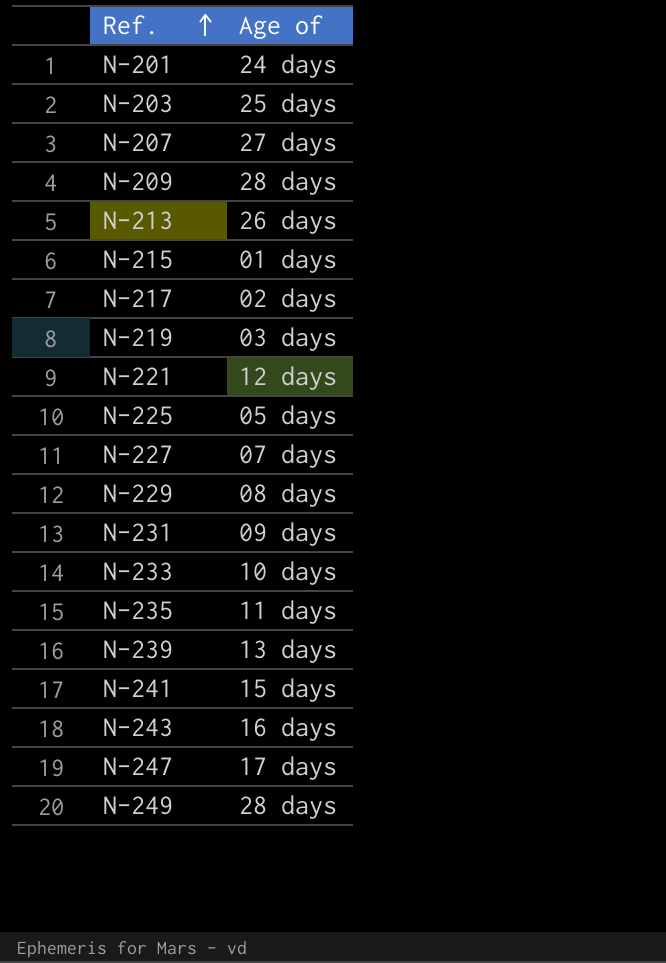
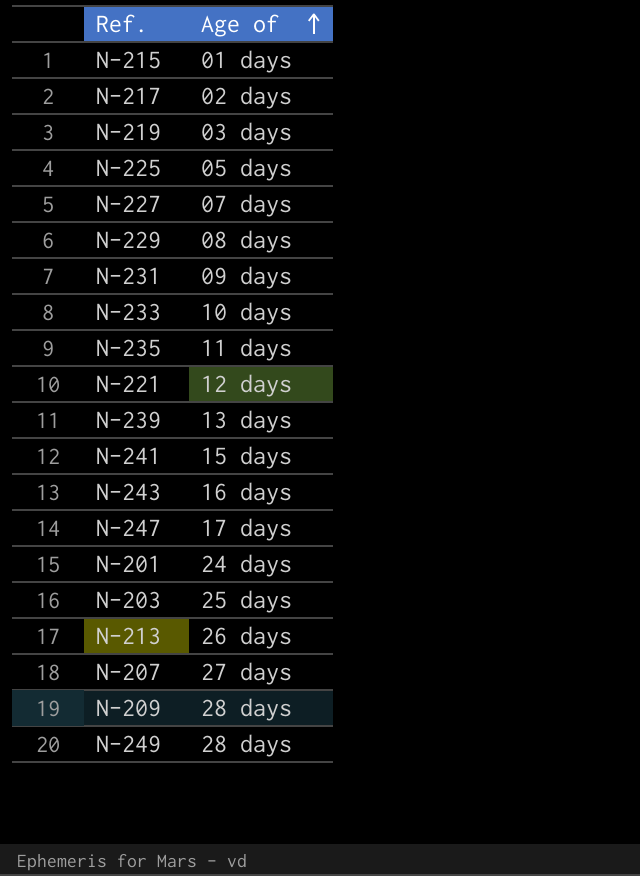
row order: Ref. ascending -> Age of ascending

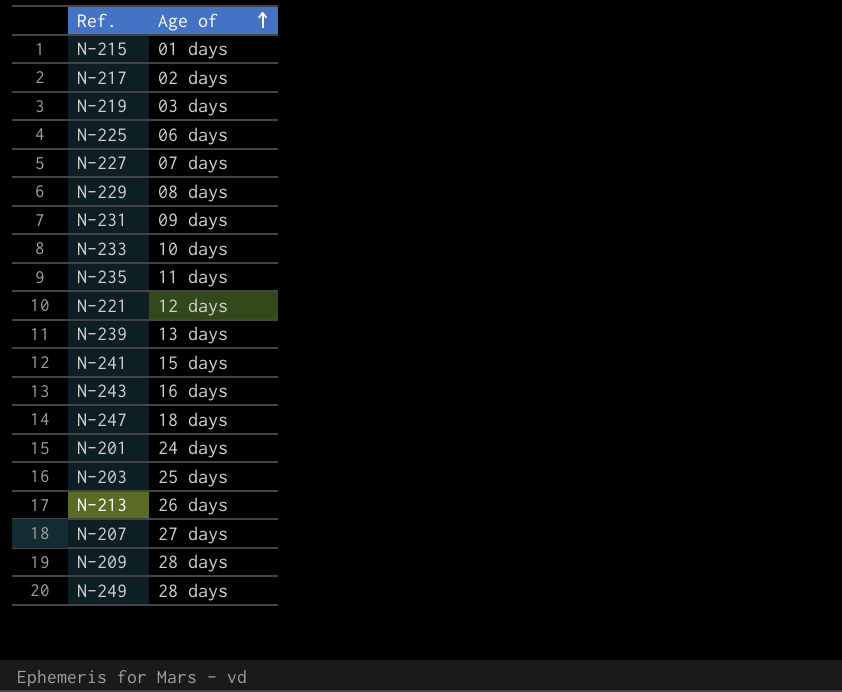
N-225 | Age of: 05 days -> 06 days
N-247 | Age of: 17 days -> 18 days

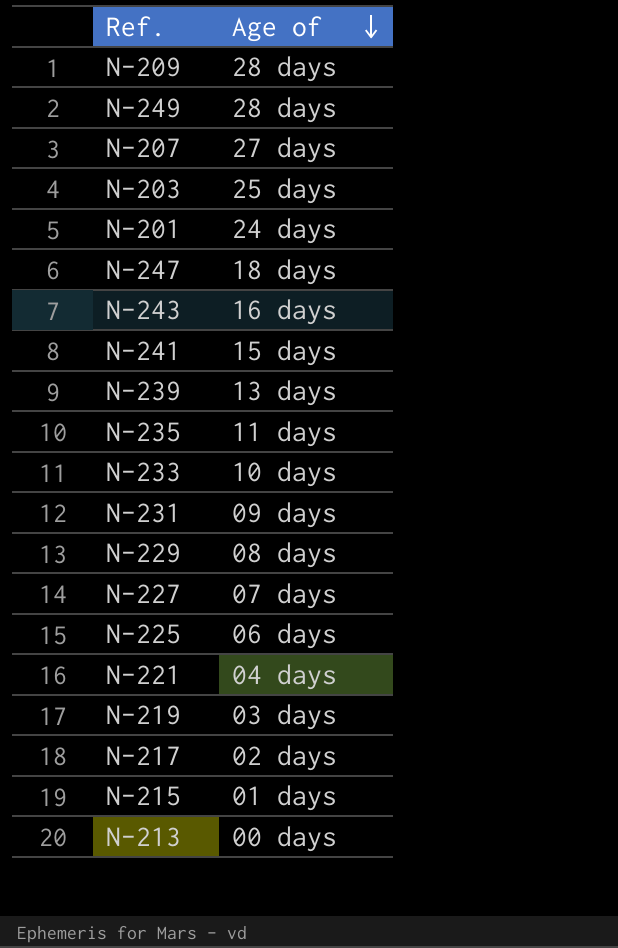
row order: Age of ascending -> Age of descending
N-221 | Age of: 12 days -> 04 days
N-213 | Age of: 26 days -> 00 days

